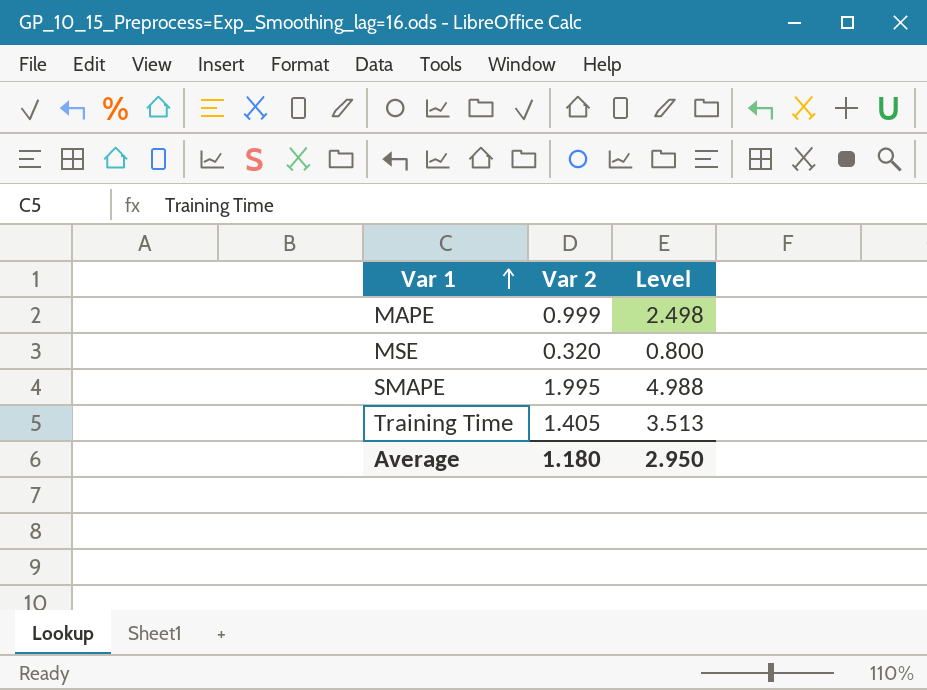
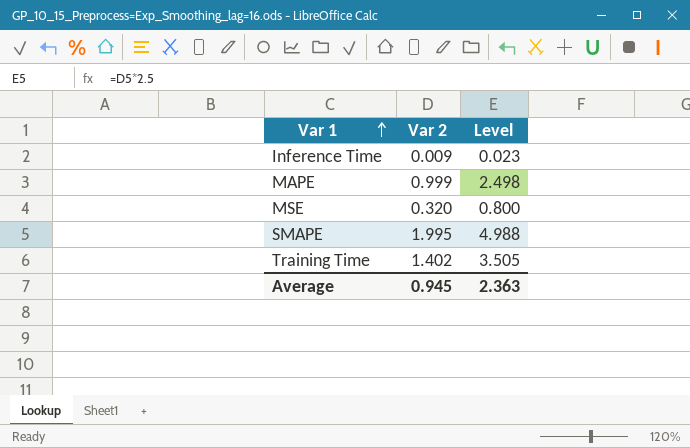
row Inference Time: none -> 0.009 | 0.023
Training Time | Var 2: 1.405 -> 1.402
Training Time | Level: 3.513 -> 3.505
Average | Var 2: 1.180 -> 0.945
Average | Level: 2.950 -> 2.363

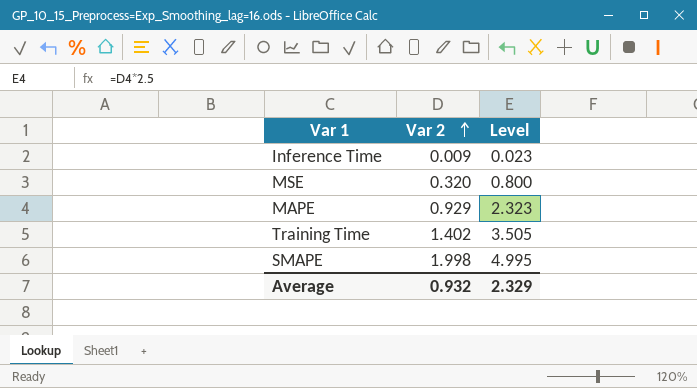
row order: Var 1 ascending -> Var 2 ascending
MAPE | Var 2: 0.999 -> 0.929
MAPE | Level: 2.498 -> 2.323
SMAPE | Var 2: 1.995 -> 1.998
SMAPE | Level: 4.988 -> 4.995
Average | Var 2: 0.945 -> 0.932
Average | Level: 2.363 -> 2.329

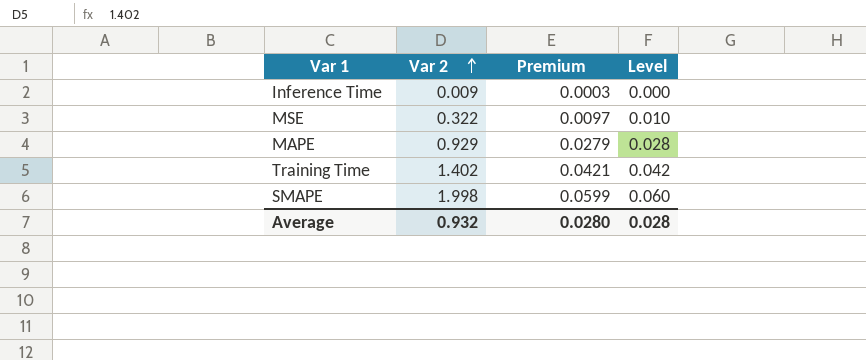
column Premium | formula: none -> [Var 2] * 0.03
column Level | formula: [Var 2] * 2.5 -> [Var 2] * 0.03
MSE | Var 2: 0.320 -> 0.322
Average | Level: 2.329 -> 0.028

